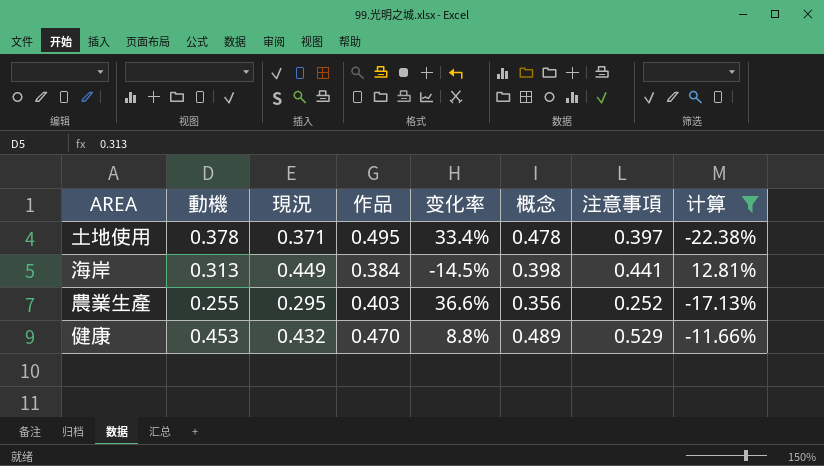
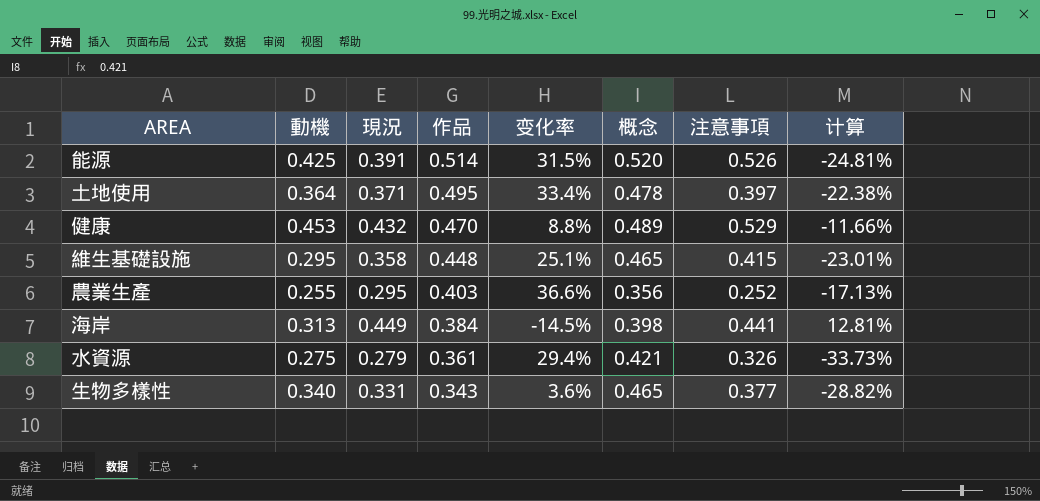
filter: 计算 >= -22.38% -> none
row order: none -> 作品 descending
土地使用 | 動機: 0.378 -> 0.364

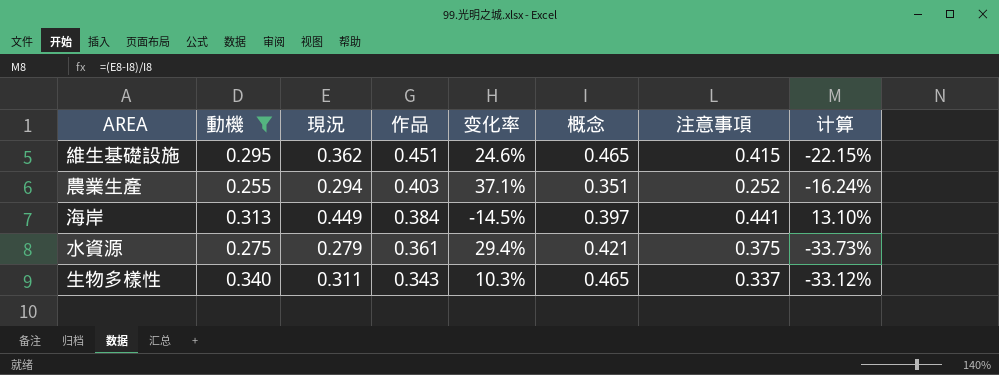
filter: none -> 動機 <= 0.340
維生基礎設施 | 現況: 0.358 -> 0.362
維生基礎設施 | 作品: 0.448 -> 0.451
維生基礎設施 | 变化率: 25.1% -> 24.6%
維生基礎設施 | 计算: -23.01% -> -22.15%
農業生產 | 現況: 0.295 -> 0.294
農業生產 | 变化率: 36.6% -> 37.1%
農業生產 | 概念: 0.356 -> 0.351
農業生產 | 计算: -17.13% -> -16.24%
海岸 | 概念: 0.398 -> 0.397
海岸 | 计算: 12.81% -> 13.10%
水資源 | 注意事項: 0.326 -> 0.375
生物多樣性 | 現況: 0.331 -> 0.311
生物多樣性 | 变化率: 3.6% -> 10.3%
生物多樣性 | 注意事項: 0.377 -> 0.337
生物多樣性 | 计算: -28.82% -> -33.12%

